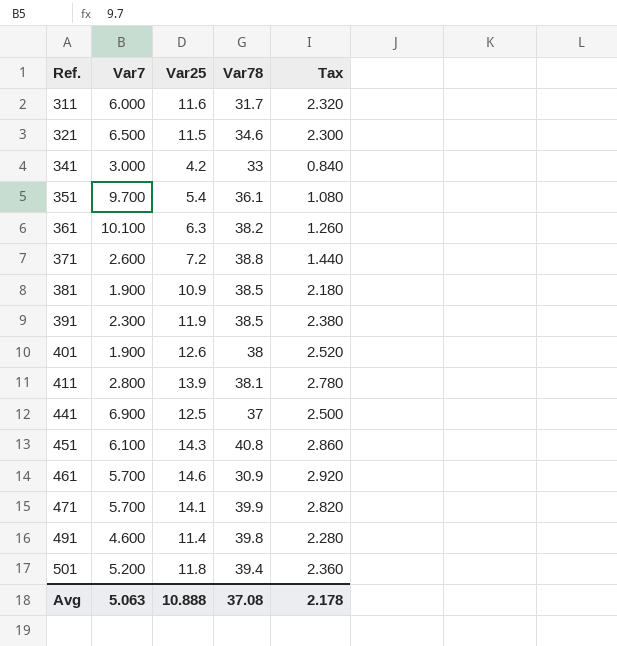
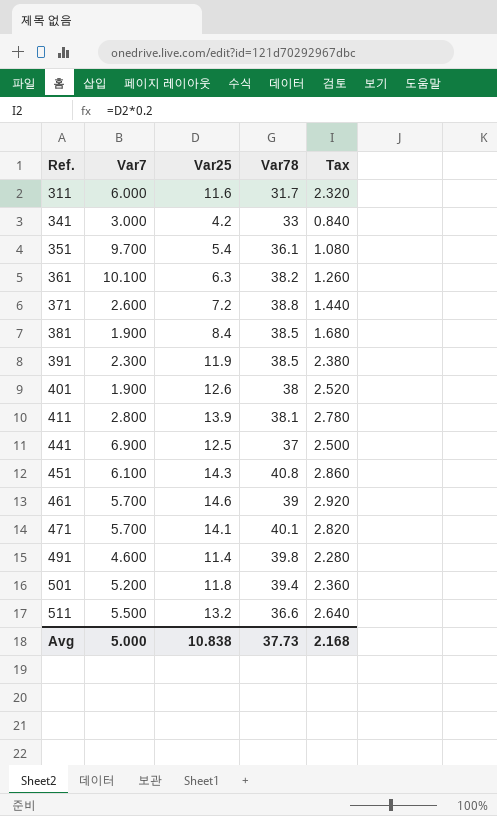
row 321: 6.500 | 11.5 | 34.6 | 2.300 -> none
381 | Var25: 10.9 -> 8.4
381 | Tax: 2.180 -> 1.680
461 | Var78: 30.9 -> 39
471 | Var78: 39.9 -> 40.1
row 511: none -> 5.500 | 13.2 | 36.6 | 2.640
Avg | Var7: 5.063 -> 5.000
Avg | Var25: 10.888 -> 10.838
Avg | Var78: 37.08 -> 37.73
Avg | Tax: 2.178 -> 2.168

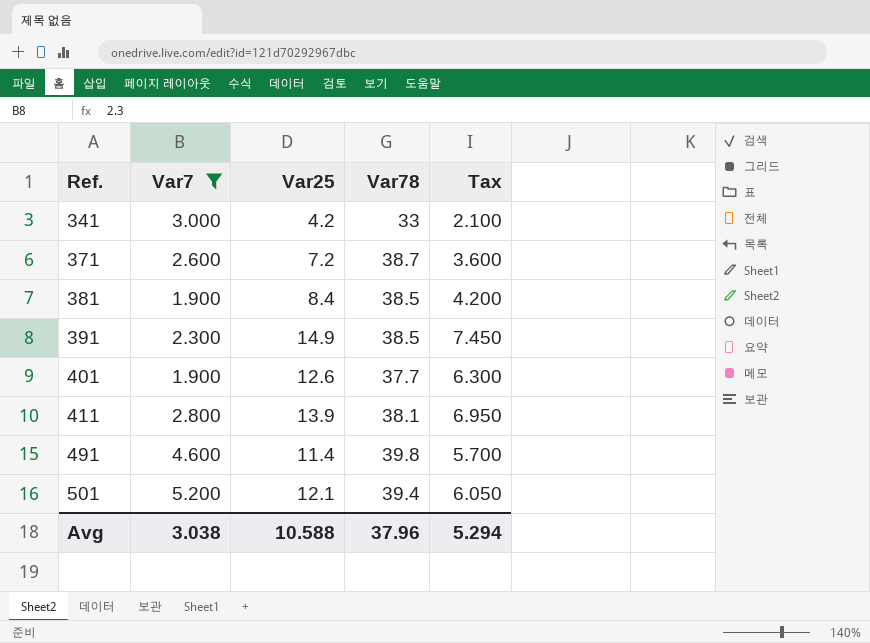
filter: none -> Var7 <= 5.200
column Tax | formula: [Var25] * 0.2 -> [Var25] * 0.5
371 | Var78: 38.8 -> 38.7
391 | Var25: 11.9 -> 14.9
401 | Var78: 38 -> 37.7
501 | Var25: 11.8 -> 12.1
Avg | Var7: 5.000 -> 3.038
Avg | Var25: 10.838 -> 10.588
Avg | Var78: 37.73 -> 37.96
Avg | Tax: 2.168 -> 5.294

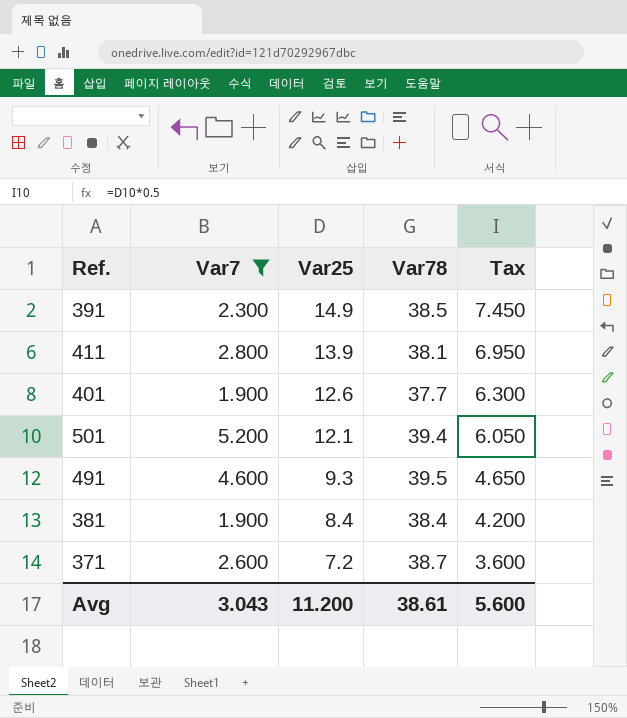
row order: Ref. ascending -> Var25 descending
row 341: 3.000 | 4.2 | 33 | 2.100 -> none
491 | Var25: 11.4 -> 9.3
491 | Var78: 39.8 -> 39.5
491 | Tax: 5.700 -> 4.650
381 | Var78: 38.5 -> 38.4
Avg | Var7: 3.038 -> 3.043
Avg | Var25: 10.588 -> 11.200
Avg | Var78: 37.96 -> 38.61
Avg | Tax: 5.294 -> 5.600

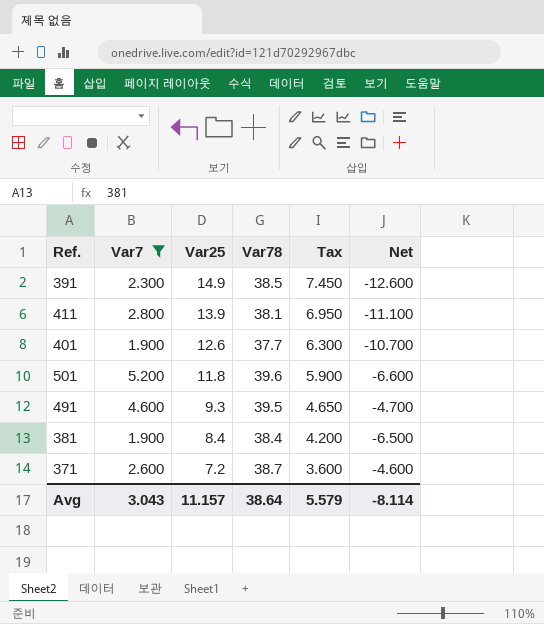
column Net | formula: none -> [Var7] - [Var25]
501 | Var25: 12.1 -> 11.8
501 | Var78: 39.4 -> 39.6
501 | Tax: 6.050 -> 5.900
Avg | Var25: 11.200 -> 11.157
Avg | Var78: 38.61 -> 38.64
Avg | Tax: 5.600 -> 5.579

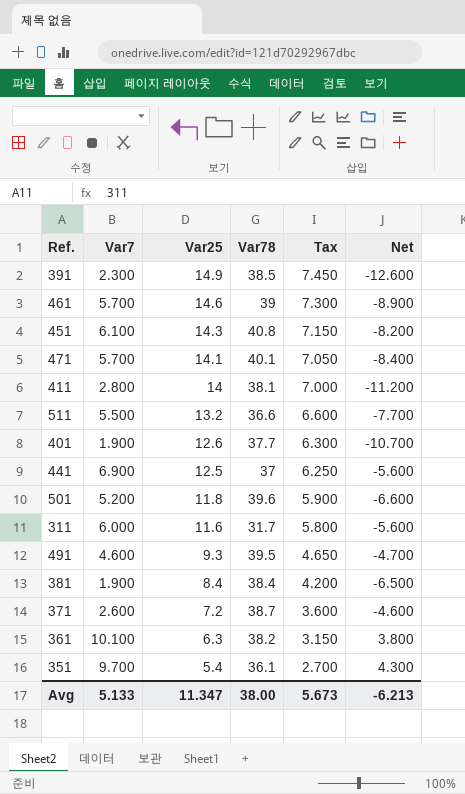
filter: Var7 <= 5.200 -> none
411 | Var25: 13.9 -> 14
411 | Tax: 6.950 -> 7.000
411 | Net: -11.100 -> -11.200
Avg | Var7: 3.043 -> 5.133
Avg | Var25: 11.157 -> 11.347
Avg | Var78: 38.64 -> 38.00
Avg | Tax: 5.579 -> 5.673
Avg | Net: -8.114 -> -6.213

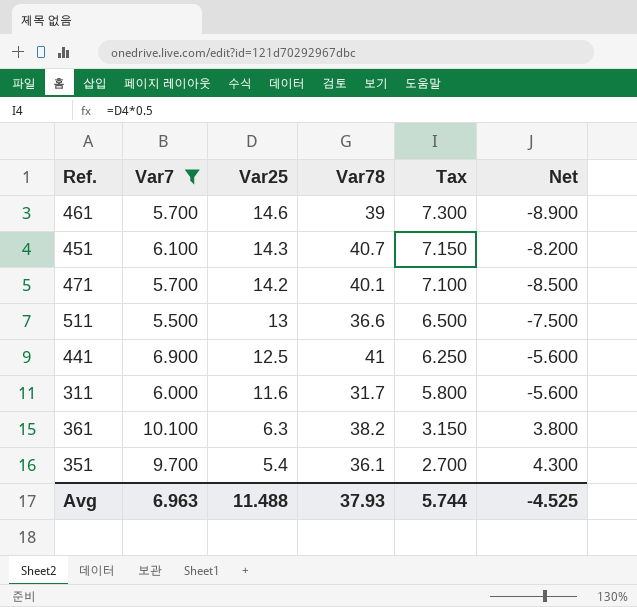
filter: none -> Var7 >= 5.500
451 | Var78: 40.8 -> 40.7
471 | Var25: 14.1 -> 14.2
471 | Tax: 7.050 -> 7.100
471 | Net: -8.400 -> -8.500
511 | Var25: 13.2 -> 13
511 | Tax: 6.600 -> 6.500
511 | Net: -7.700 -> -7.500
441 | Var78: 37 -> 41
Avg | Var7: 5.133 -> 6.963
Avg | Var25: 11.347 -> 11.488
Avg | Var78: 38.00 -> 37.93
Avg | Tax: 5.673 -> 5.744
Avg | Net: -6.213 -> -4.525

